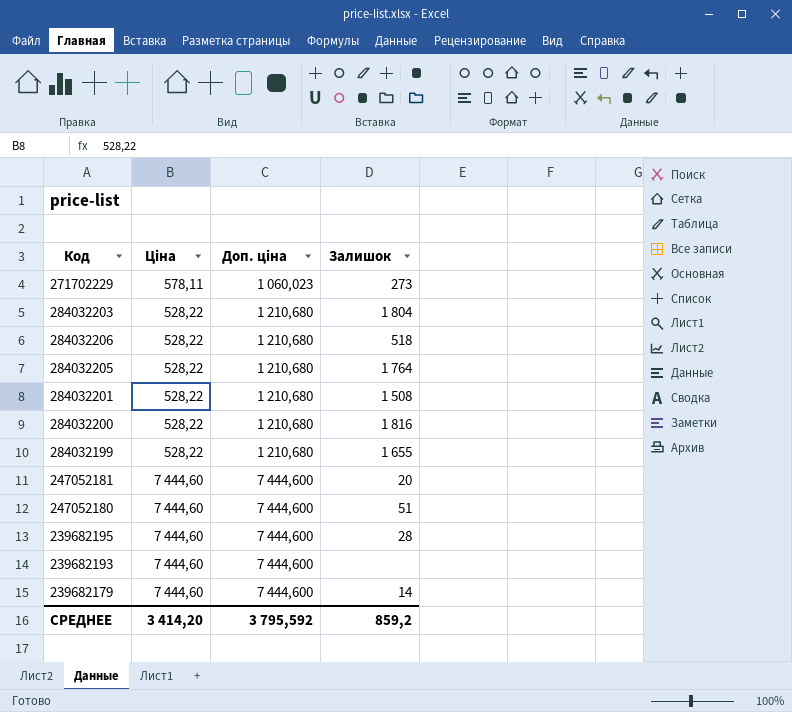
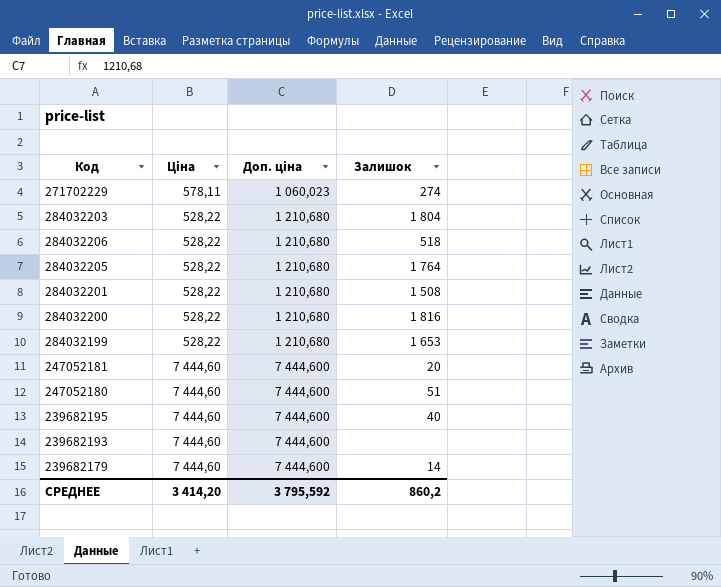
271702229 | Залишок: 273 -> 274
284032199 | Залишок: 1 655 -> 1 653
239682195 | Залишок: 28 -> 40
СРЕДНЕЕ | Залишок: 859,2 -> 860,2

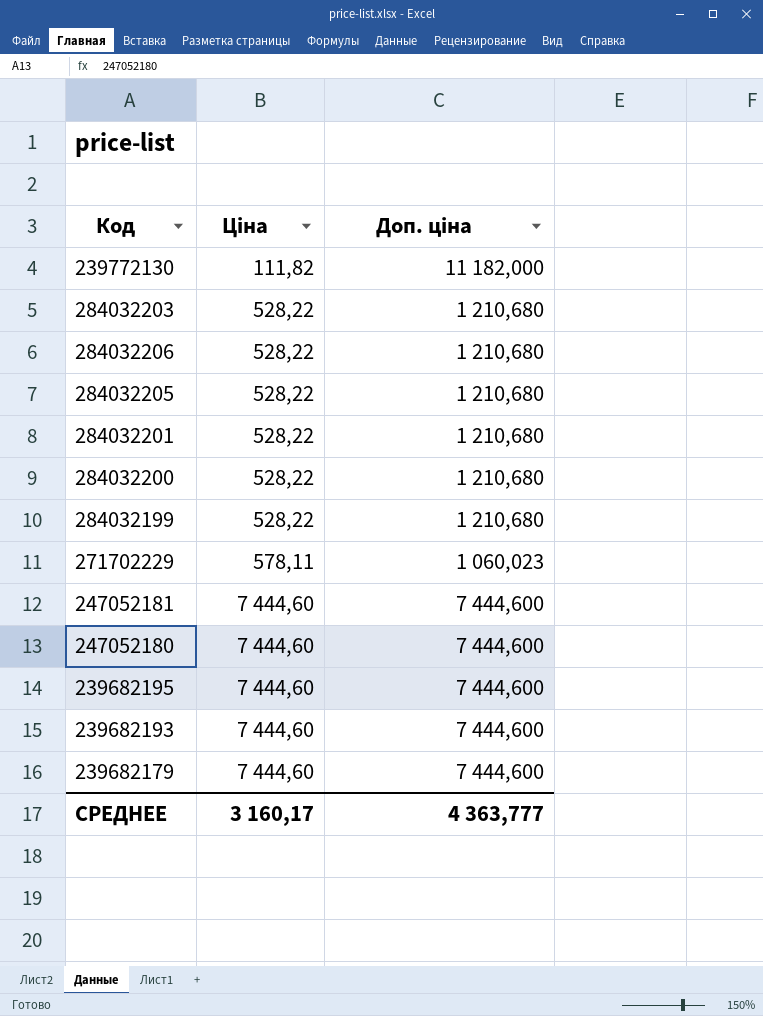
row order: Доп. ціна ascending -> Ціна ascending
column Залишок | position: 4 -> none
row 239772130: none -> 111,82 | 11 182,000
СРЕДНЕЕ | Ціна: 3 414,20 -> 3 160,17
СРЕДНЕЕ | Доп. ціна: 3 795,592 -> 4 363,777

